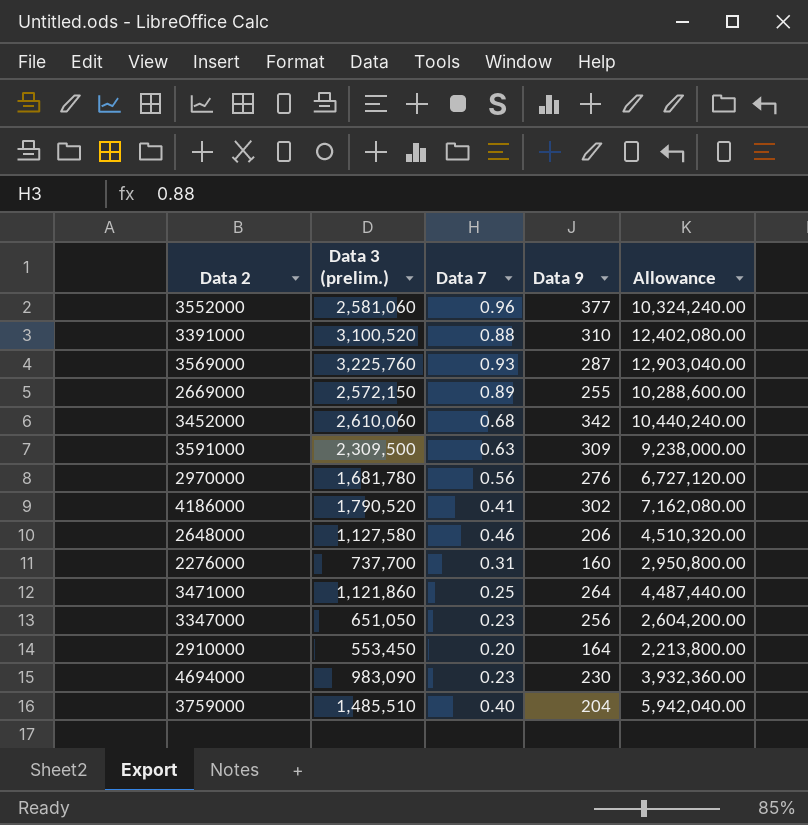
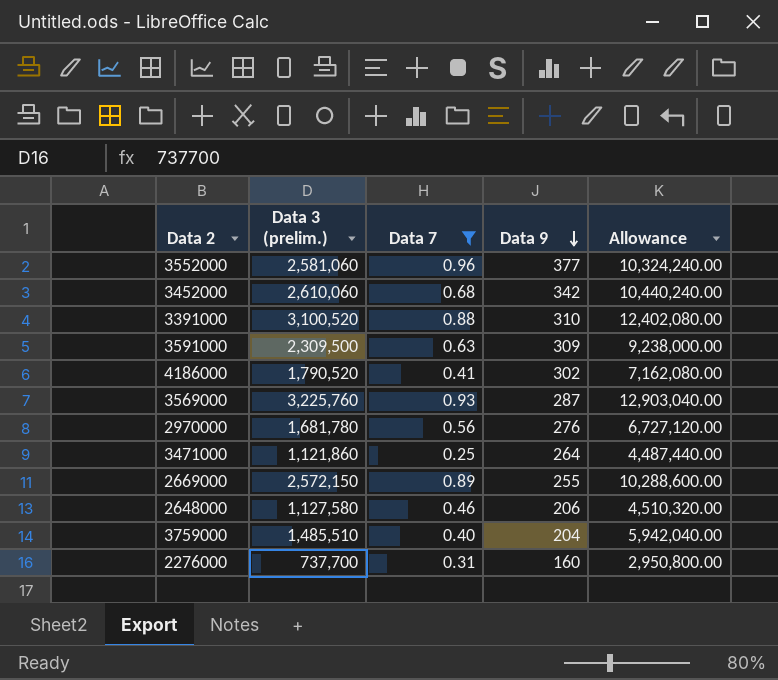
filter: none -> Data 7 >= 0.25
row order: none -> Data 9 descending

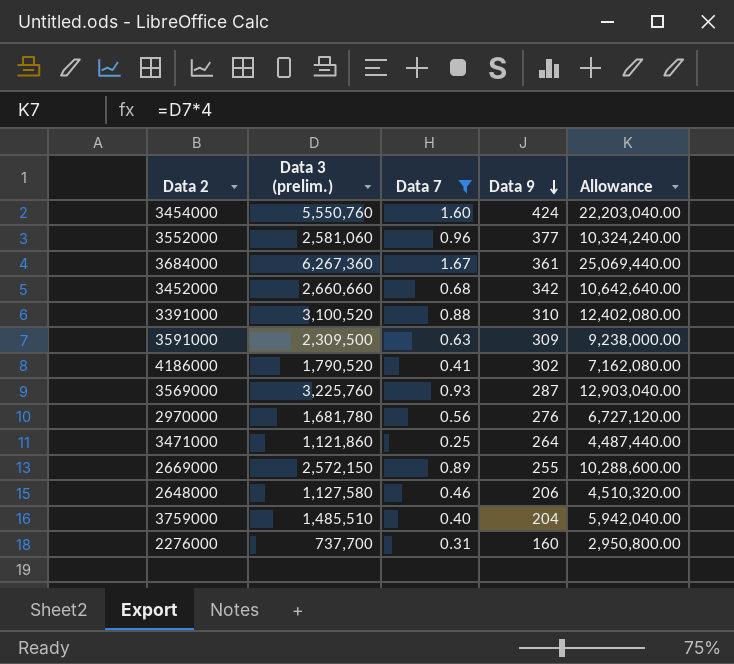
row 3454000: none -> 5,550,760 | 1.60 | 424 | 22,203,040.00
row 3684000: none -> 6,267,360 | 1.67 | 361 | 25,069,440.00
3452000 | Data 3 (prelim.): 2,610,060 -> 2,660,660
3452000 | Allowance: 10,440,240.00 -> 10,642,640.00

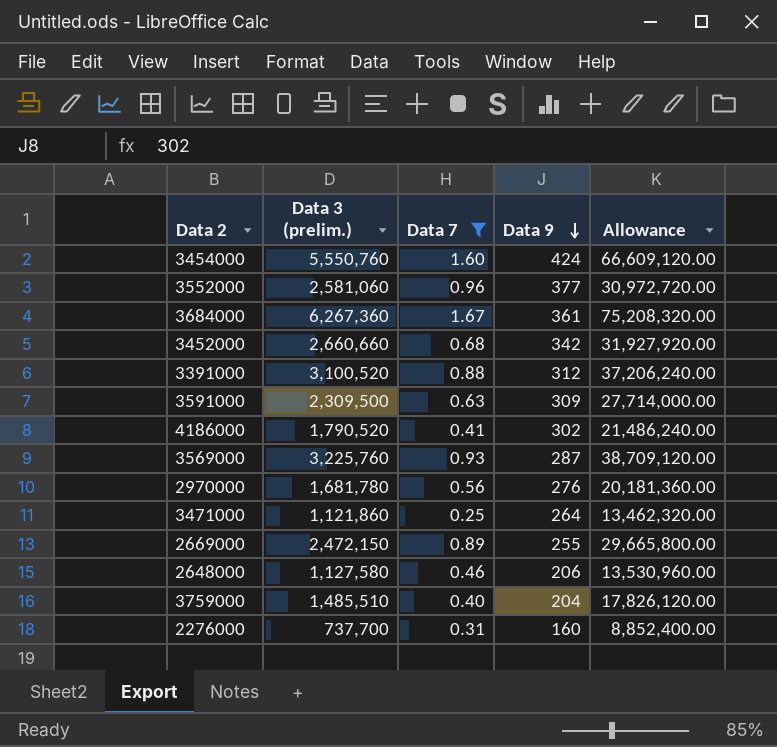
column Allowance | formula: [Data 3 (prelim.)] * 4 -> [Data 3 (prelim.)] * 12
3391000 | Data 9: 310 -> 312
2669000 | Data 3 (prelim.): 2,572,150 -> 2,472,150

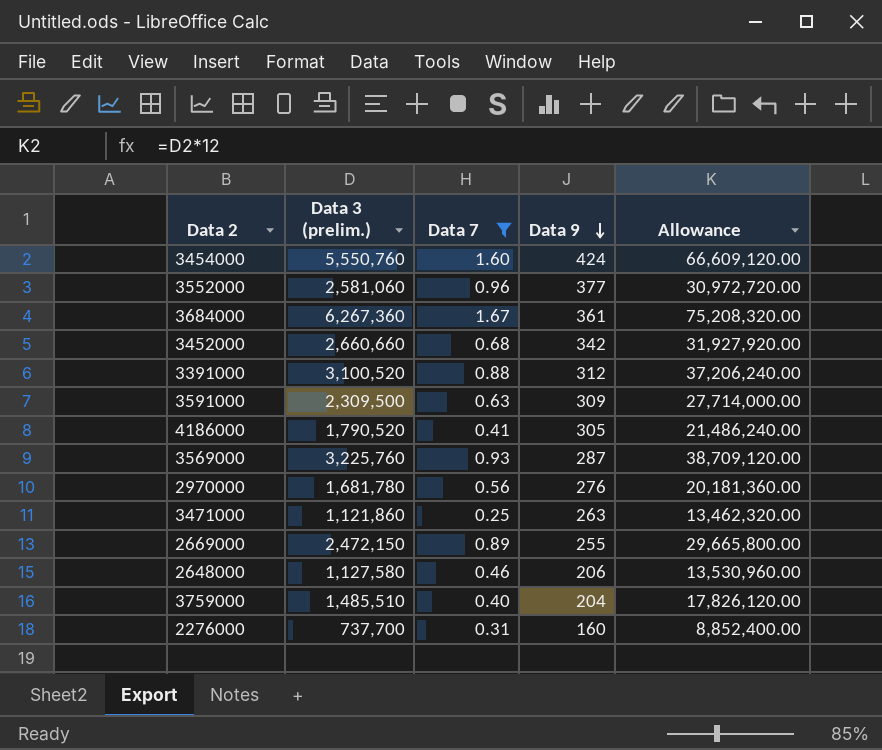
4186000 | Data 9: 302 -> 305
3471000 | Data 9: 264 -> 263

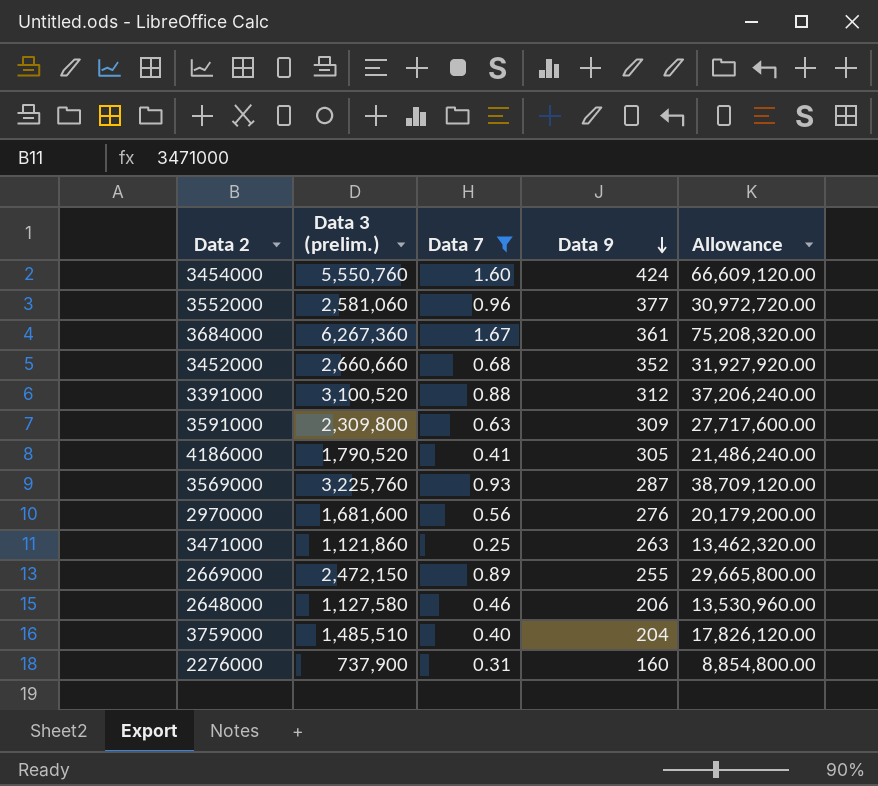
3452000 | Data 9: 342 -> 352
3591000 | Data 3 (prelim.): 2,309,500 -> 2,309,800
3591000 | Allowance: 27,714,000.00 -> 27,717,600.00
2970000 | Data 3 (prelim.): 1,681,780 -> 1,681,600
2970000 | Allowance: 20,181,360.00 -> 20,179,200.00
2276000 | Data 3 (prelim.): 737,700 -> 737,900
2276000 | Allowance: 8,852,400.00 -> 8,854,800.00

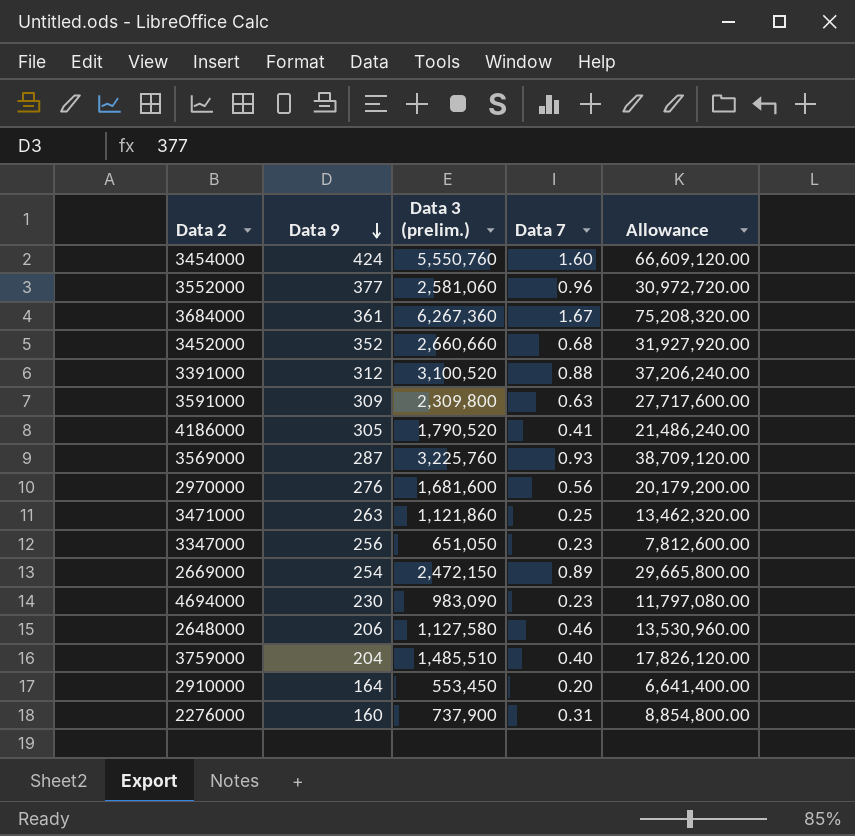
filter: Data 7 >= 0.25 -> none
column Data 9 | position: 4 -> 2
2669000 | Data 9: 255 -> 254

